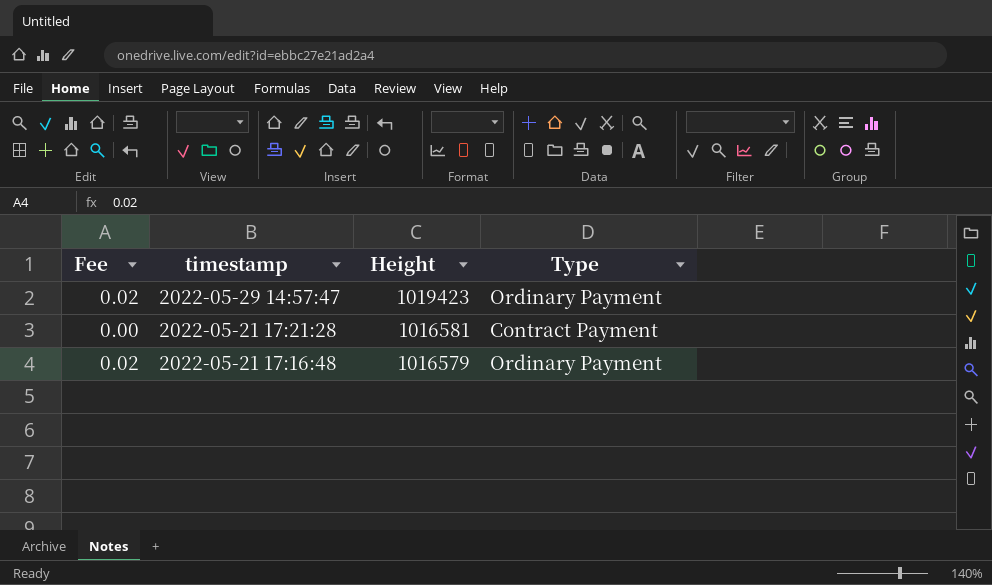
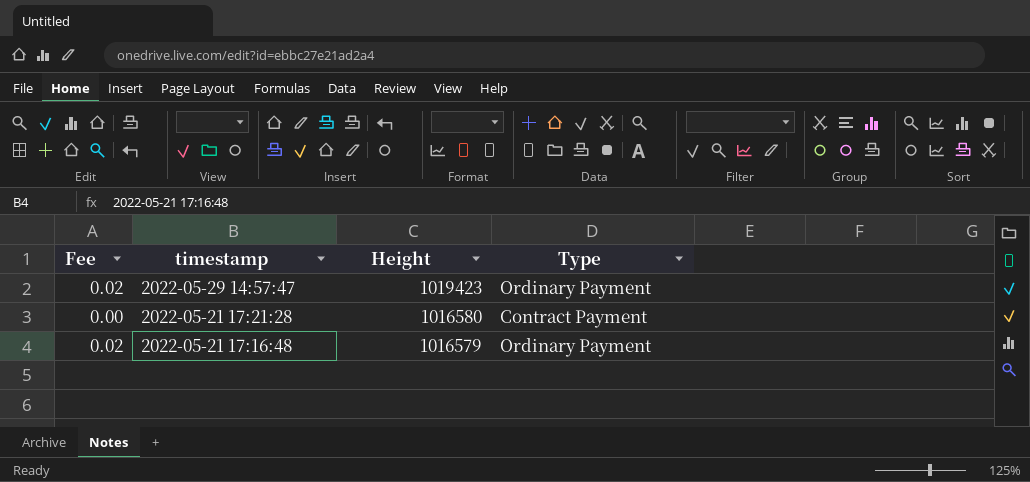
2022-05-21 17:21:28 | Height: 1016581 -> 1016580

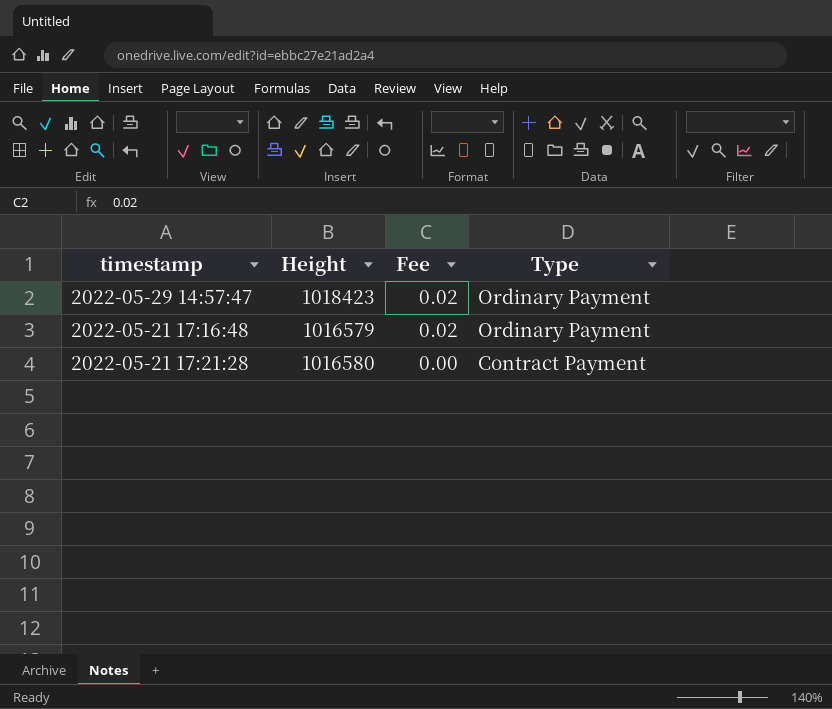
row order: timestamp descending -> Fee descending
column Fee | position: 1 -> 3
2022-05-29 14:57:47 | Height: 1019423 -> 1018423

